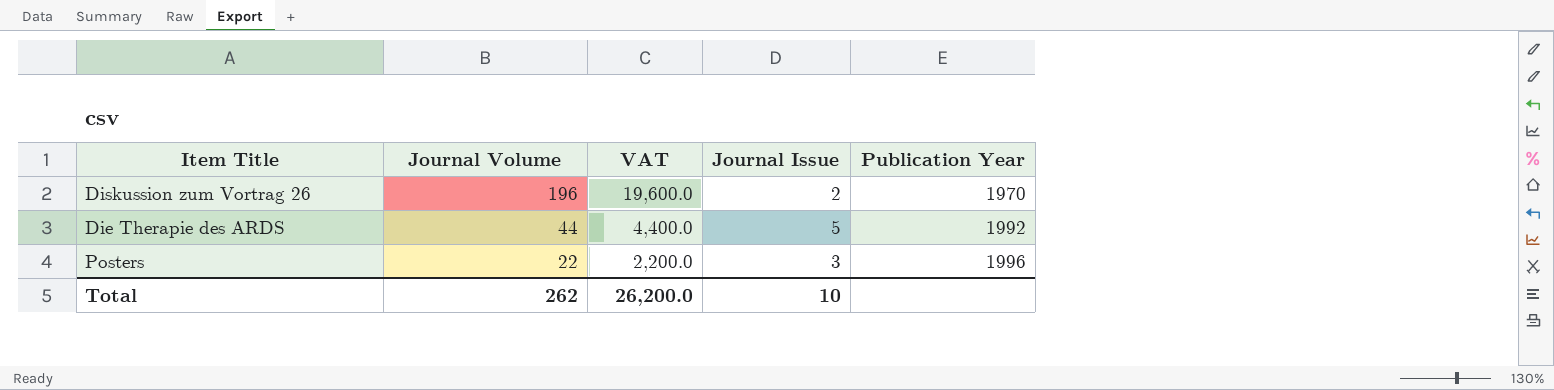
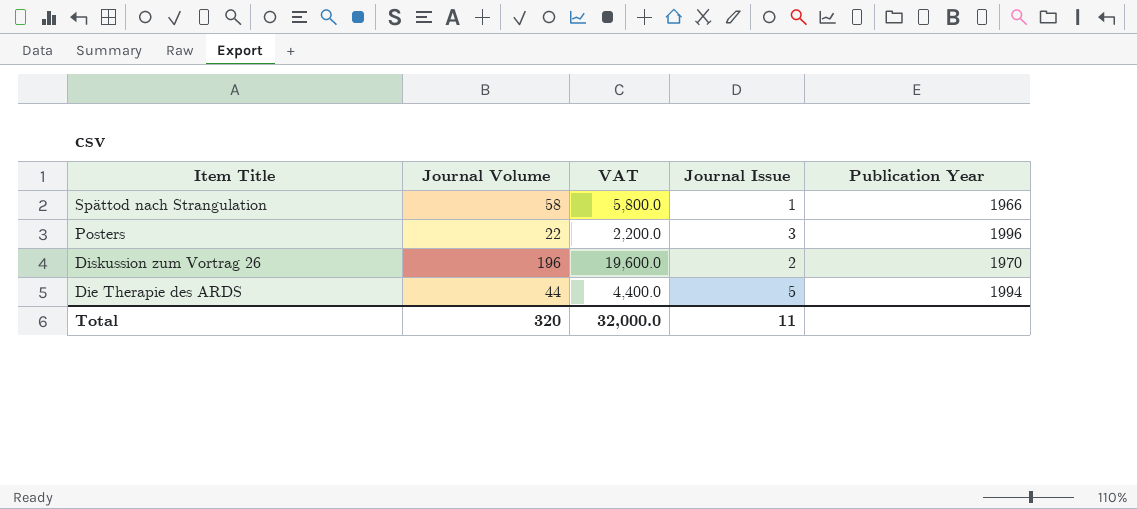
row order: Journal Volume descending -> Item Title descending
row Spättod nach Strangulation: none -> 58 | 5,800.0 | 1 | 1966
Die Therapie des ARDS | Publication Year: 1992 -> 1994
Total | Journal Volume: 262 -> 320
Total | VAT: 26,200.0 -> 32,000.0
Total | Journal Issue: 10 -> 11

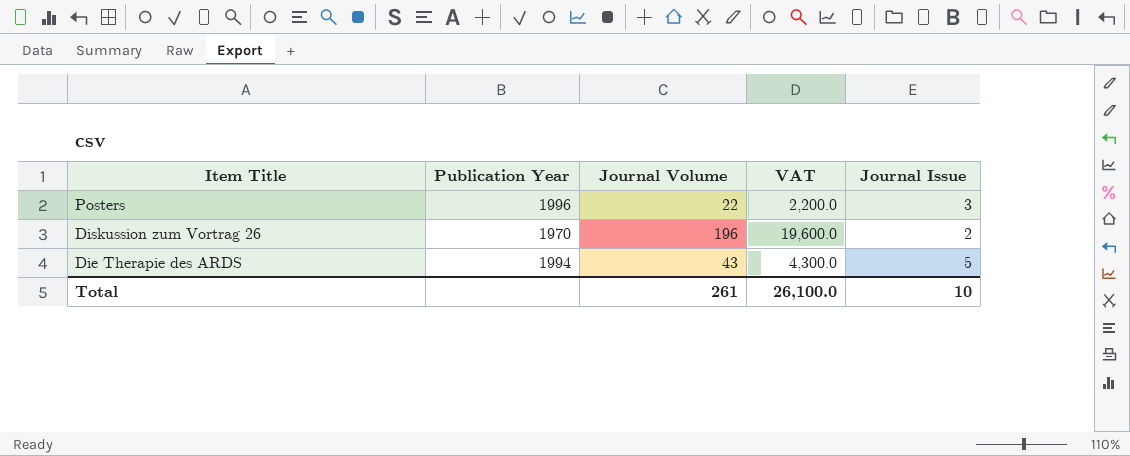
column Publication Year | position: 5 -> 2
row Spättod nach Strangulation: 58 | 5,800.0 | 1 | 1966 -> none
Die Therapie des ARDS | Journal Volume: 44 -> 43
Die Therapie des ARDS | VAT: 4,400.0 -> 4,300.0
Total | Journal Volume: 320 -> 261
Total | VAT: 32,000.0 -> 26,100.0
Total | Journal Issue: 11 -> 10

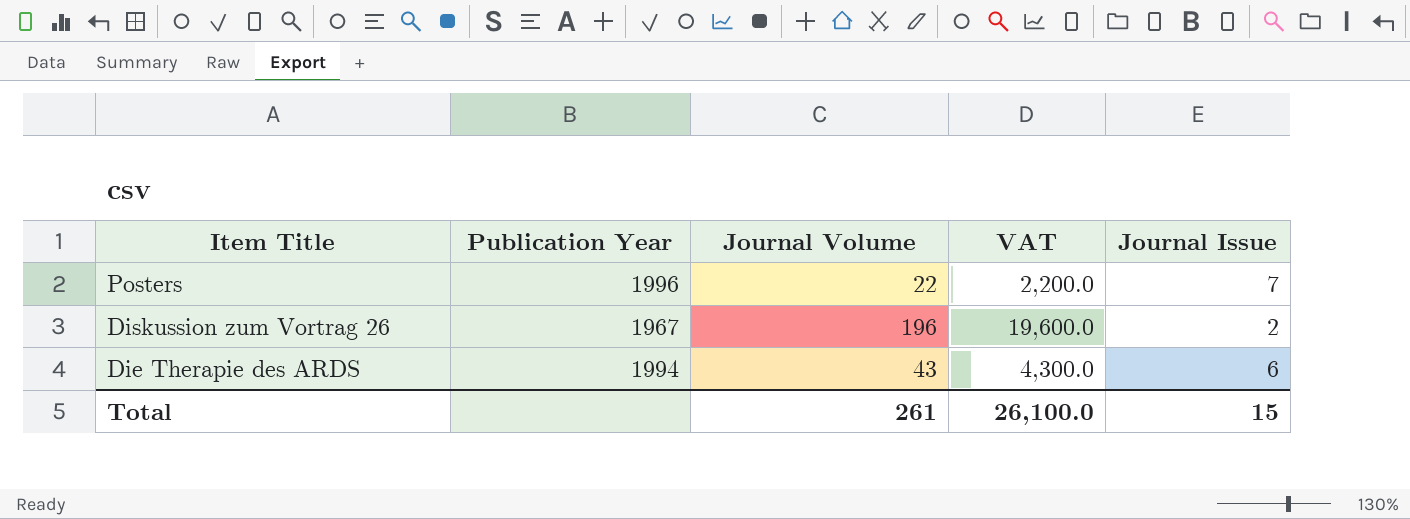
Posters | Journal Issue: 3 -> 7
Diskussion zum Vortrag 26 | Publication Year: 1970 -> 1967
Die Therapie des ARDS | Journal Issue: 5 -> 6
Total | Journal Issue: 10 -> 15

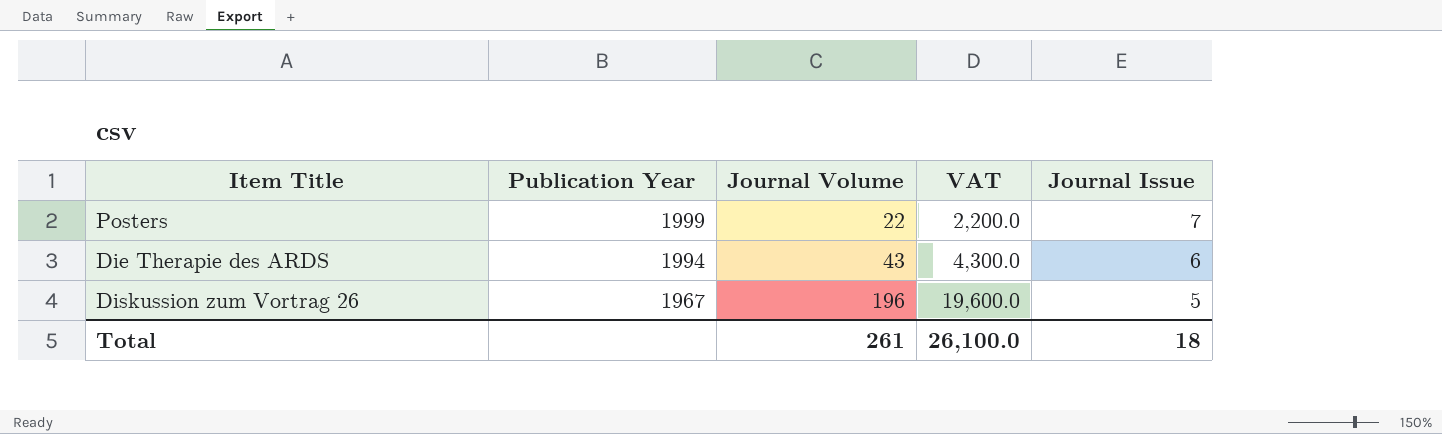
row order: Item Title descending -> Publication Year descending
Posters | Publication Year: 1996 -> 1999
Diskussion zum Vortrag 26 | Journal Issue: 2 -> 5
Total | Journal Issue: 15 -> 18

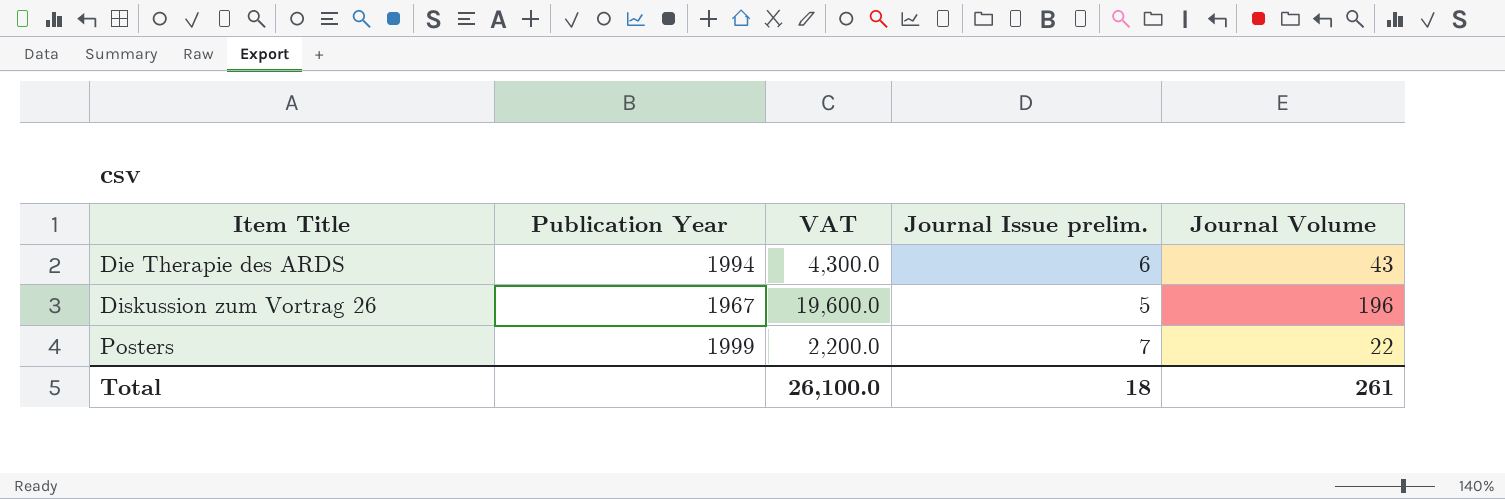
row order: Publication Year descending -> Item Title ascending
column name: Journal Issue -> Journal Issue prelim.
column Journal Volume | position: 3 -> 5

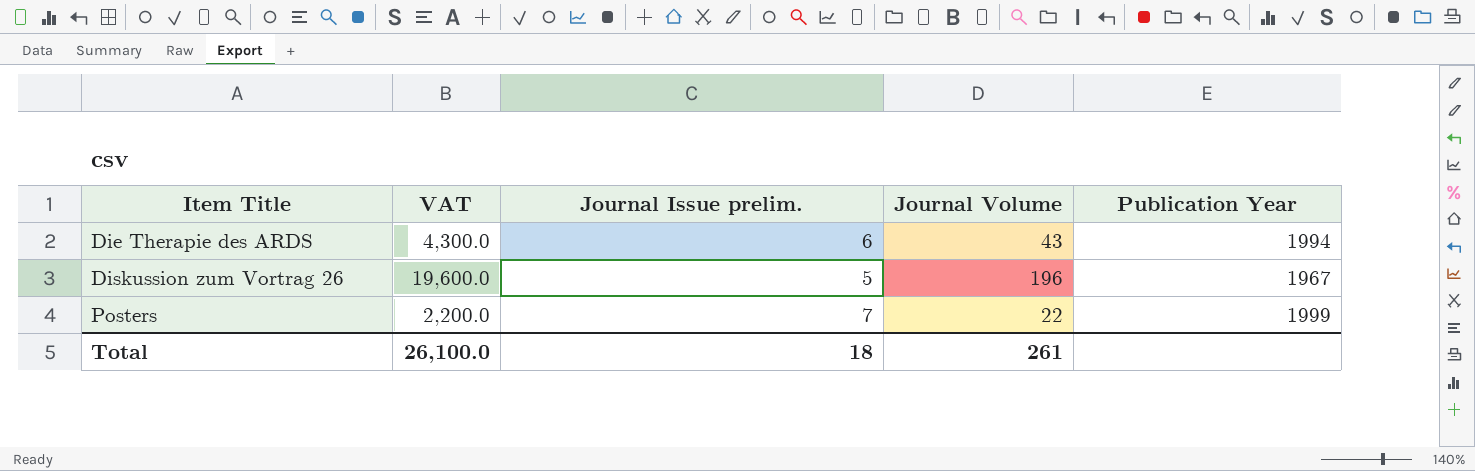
column Publication Year | position: 2 -> 5

